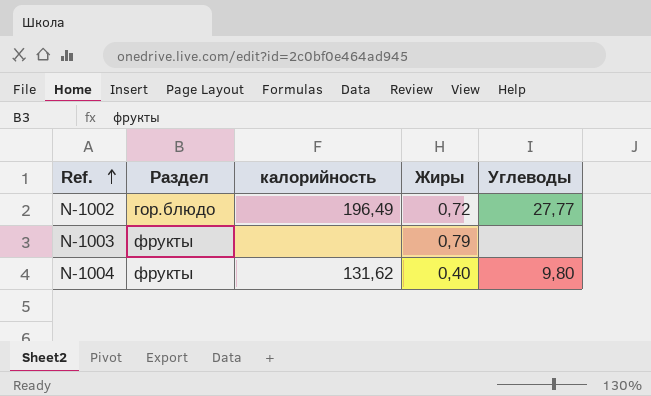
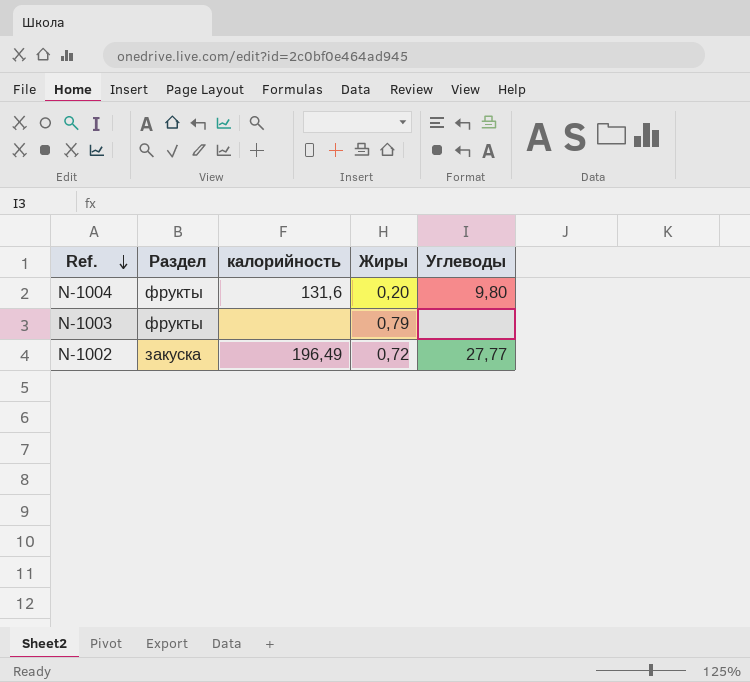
row order: Ref. ascending -> Ref. descending
N-1004 | калорийность: 131,62 -> 131,6
N-1004 | Жиры: 0,40 -> 0,20
N-1002 | Раздел: гор.блюдо -> закуска

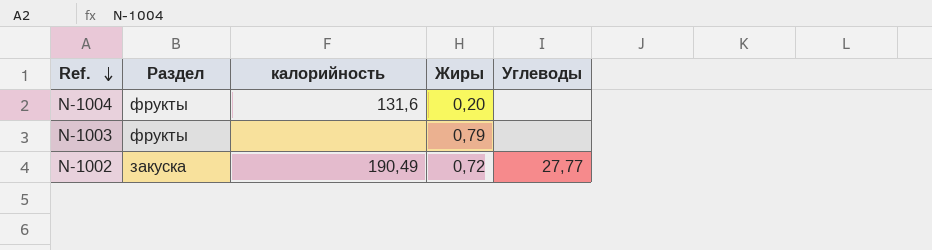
N-1004 | Углеводы: 9,80 -> none
N-1002 | калорийность: 196,49 -> 190,49

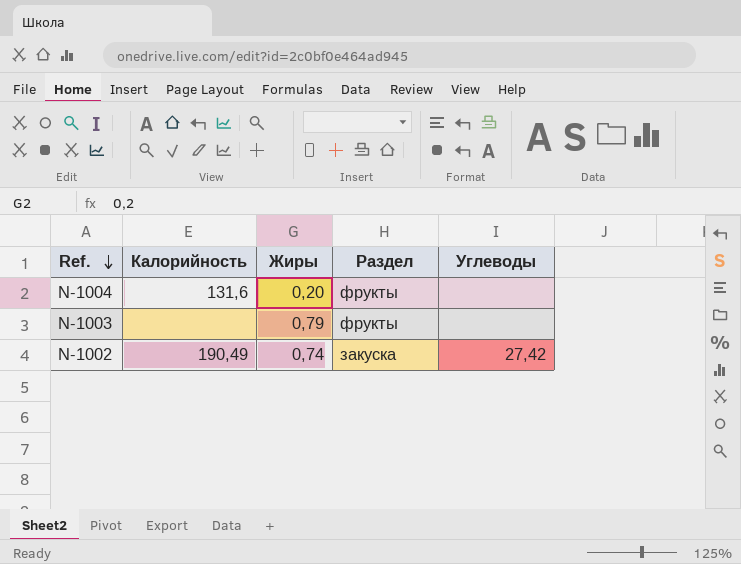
column name: калорийность -> Калорийность
column Раздел | position: 2 -> 4
N-1002 | Жиры: 0,72 -> 0,74
N-1002 | Углеводы: 27,77 -> 27,42

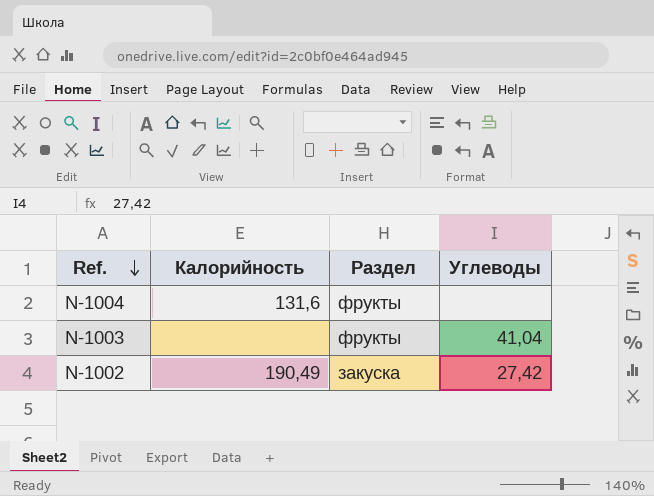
column Жиры | position: 3 -> none
N-1003 | Углеводы: none -> 41,04

